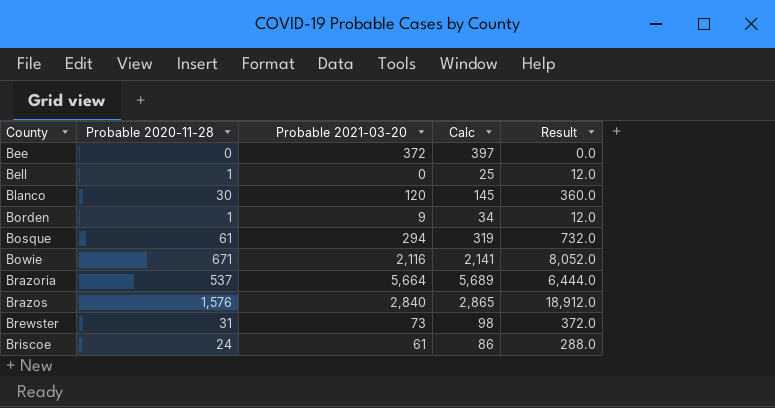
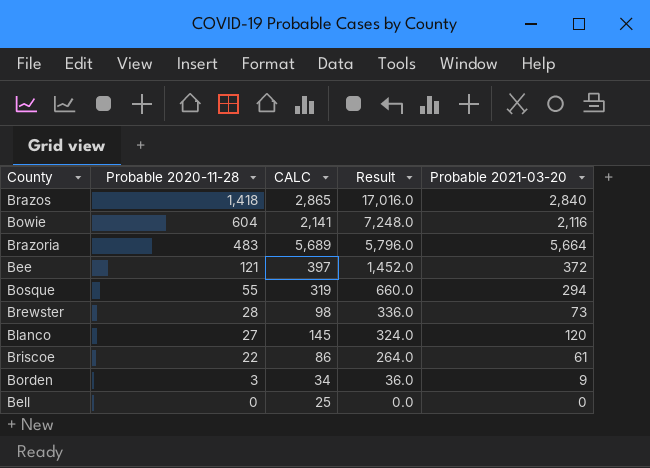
row order: County ascending -> Probable 2020-11-28 descending
column name: Calc -> CALC
column Probable 2021-03-20 | position: 3 -> 5
Brazos | Probable 2020-11-28: 1,576 -> 1,418
Brazos | Result: 18,912.0 -> 17,016.0
Bowie | Probable 2020-11-28: 671 -> 604
Bowie | Result: 8,052.0 -> 7,248.0
Brazoria | Probable 2020-11-28: 537 -> 483
Brazoria | Result: 6,444.0 -> 5,796.0
Bee | Probable 2020-11-28: 0 -> 121
Bee | Result: 0.0 -> 1,452.0
Bosque | Probable 2020-11-28: 61 -> 55
Bosque | Result: 732.0 -> 660.0
Brewster | Probable 2020-11-28: 31 -> 28
Brewster | Result: 372.0 -> 336.0
Blanco | Probable 2020-11-28: 30 -> 27
Blanco | Result: 360.0 -> 324.0
Briscoe | Probable 2020-11-28: 24 -> 22
Briscoe | Result: 288.0 -> 264.0
Borden | Probable 2020-11-28: 1 -> 3
Borden | Result: 12.0 -> 36.0
Bell | Probable 2020-11-28: 1 -> 0
Bell | Result: 12.0 -> 0.0

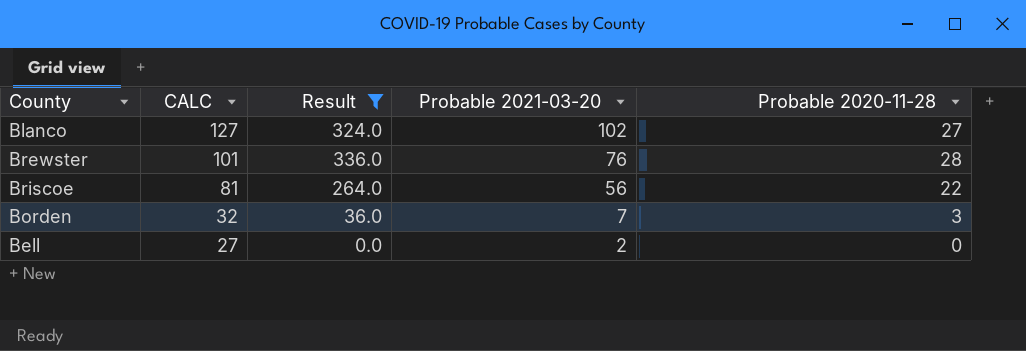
filter: none -> Result <= 336.0
row order: Probable 2020-11-28 descending -> CALC descending
column Probable 2020-11-28 | position: 2 -> 5
Blanco | CALC: 145 -> 127
Blanco | Probable 2021-03-20: 120 -> 102
Brewster | CALC: 98 -> 101
Brewster | Probable 2021-03-20: 73 -> 76
Briscoe | CALC: 86 -> 81
Briscoe | Probable 2021-03-20: 61 -> 56
Borden | CALC: 34 -> 32
Borden | Probable 2021-03-20: 9 -> 7
Bell | CALC: 25 -> 27
Bell | Probable 2021-03-20: 0 -> 2

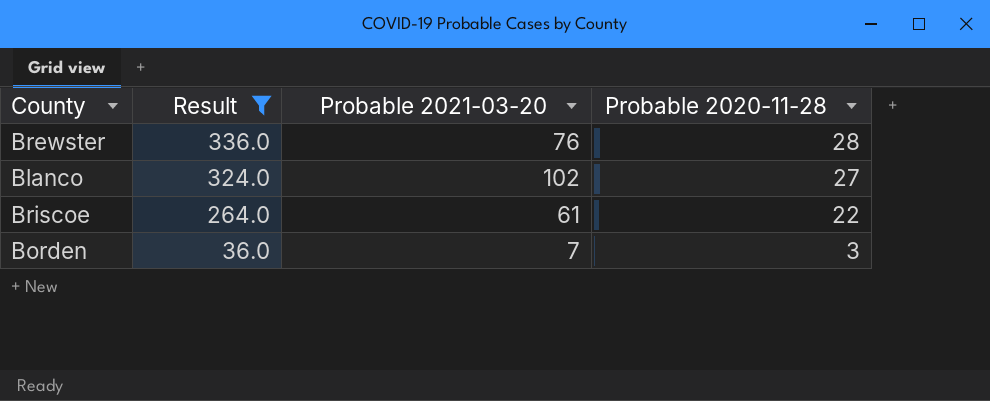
row order: CALC descending -> Result descending
column CALC | formula: [Probable 2021-03-20] + 25 -> none
row Bell: 27 | 0.0 | 2 | 0 -> none
Briscoe | Probable 2021-03-20: 56 -> 61

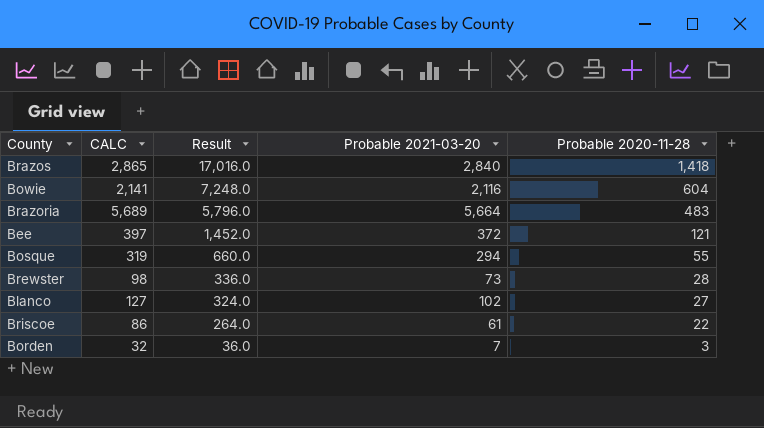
filter: Result <= 336.0 -> none
column CALC | formula: none -> [Probable 2021-03-20] + 25
Brewster | Probable 2021-03-20: 76 -> 73

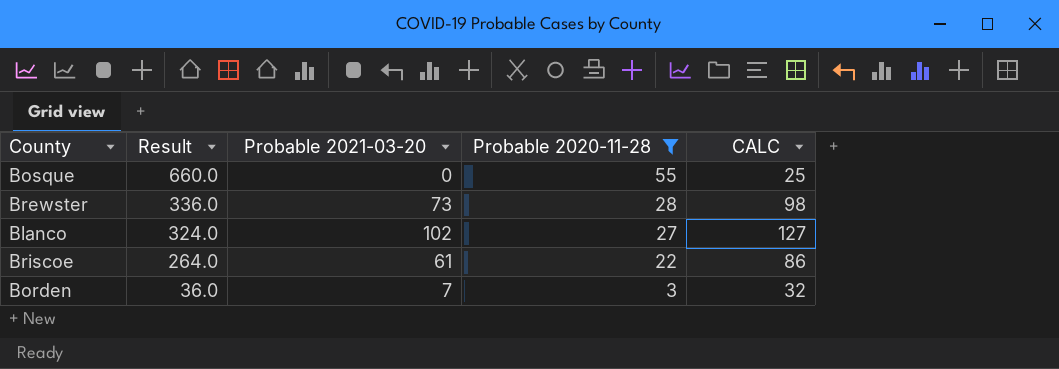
filter: none -> Probable 2020-11-28 <= 55
column CALC | position: 2 -> 5
Bosque | Probable 2021-03-20: 294 -> 0
Bosque | CALC: 319 -> 25

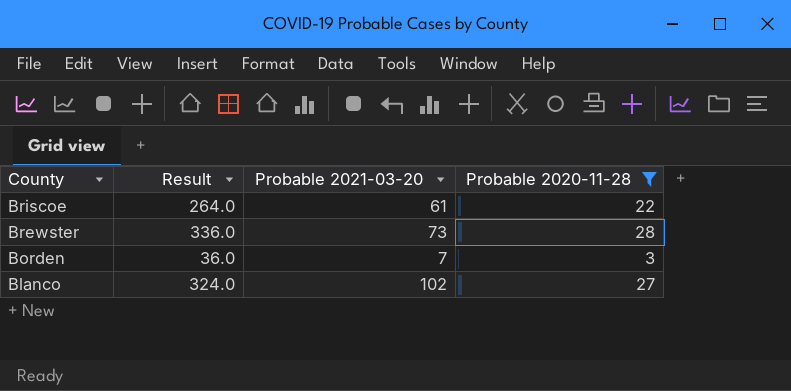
row order: Result descending -> County descending
column CALC | formula: [Probable 2021-03-20] + 25 -> none
row Bosque: 660.0 | 0 | 55 | 25 -> none

